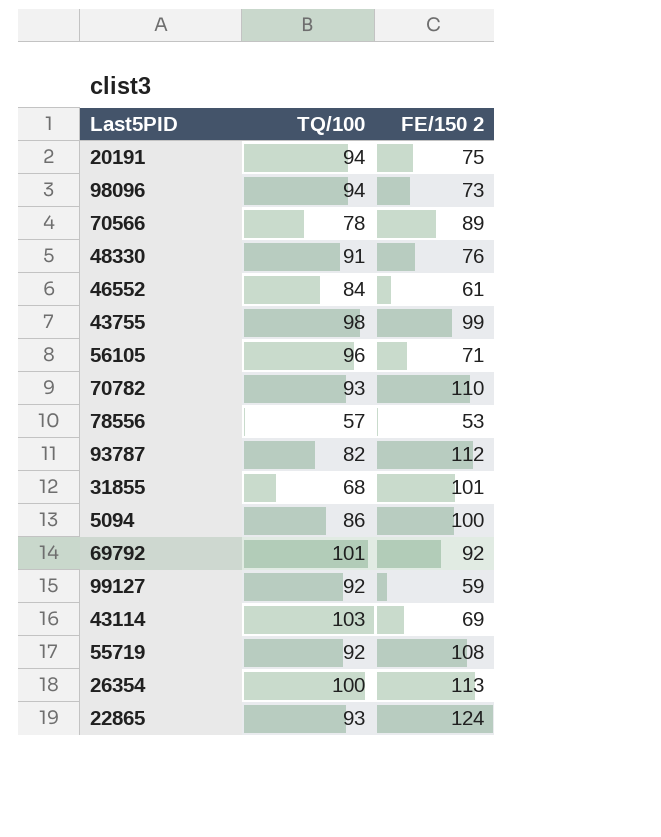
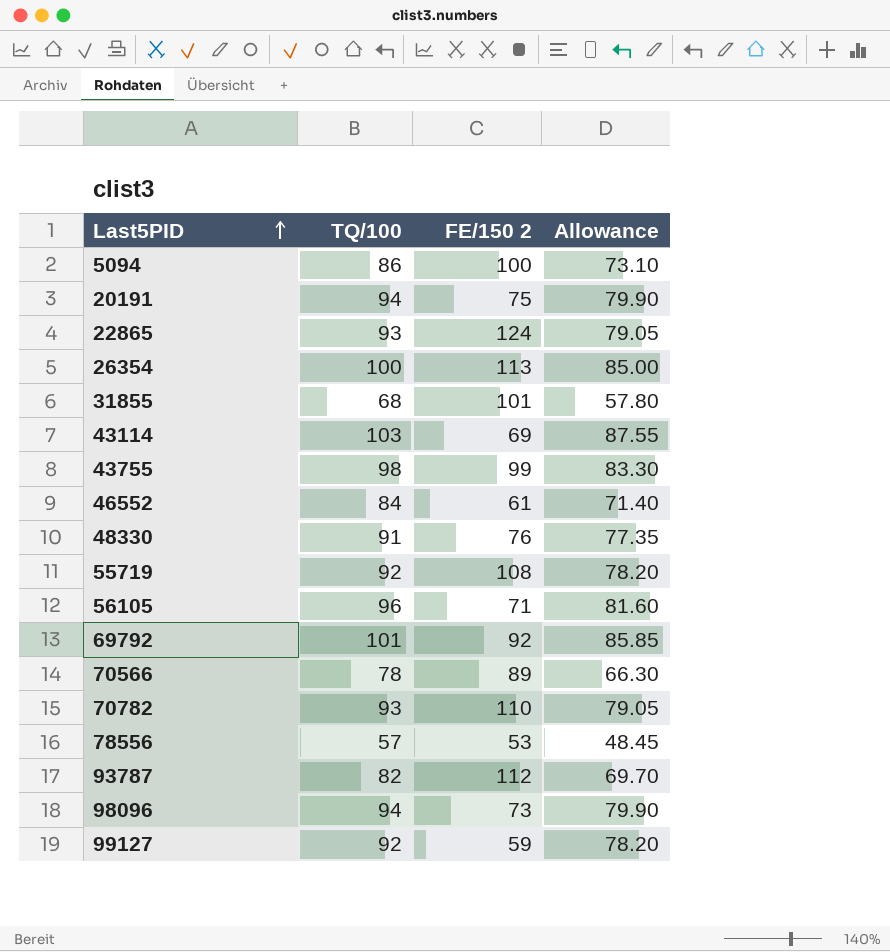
row order: none -> Last5PID ascending
column Allowance | formula: none -> [TQ/100] * 0.85

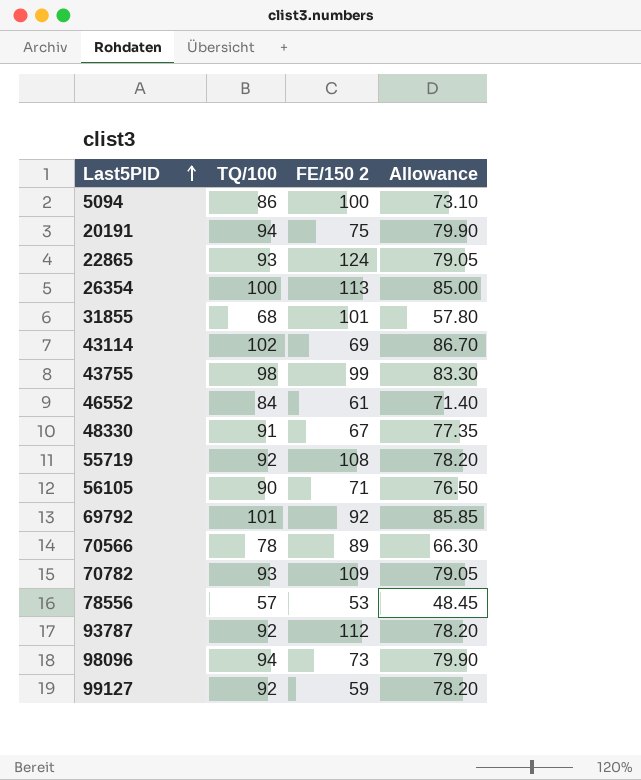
43114 | TQ/100: 103 -> 102
43114 | Allowance: 87.55 -> 86.70
48330 | FE/150 2: 76 -> 67
56105 | TQ/100: 96 -> 90
56105 | Allowance: 81.60 -> 76.50
70782 | FE/150 2: 110 -> 109
93787 | TQ/100: 82 -> 92
93787 | Allowance: 69.70 -> 78.20

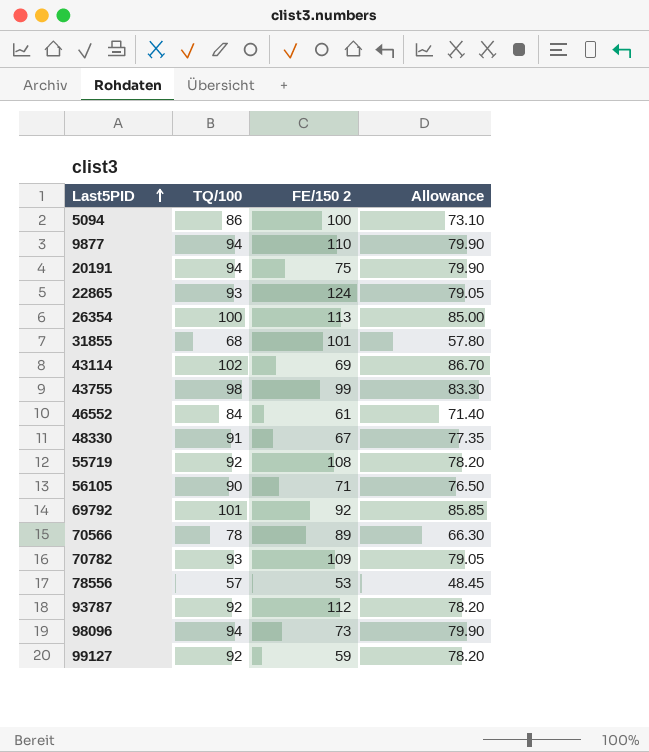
row 9877: none -> 94 | 110 | 79.90

